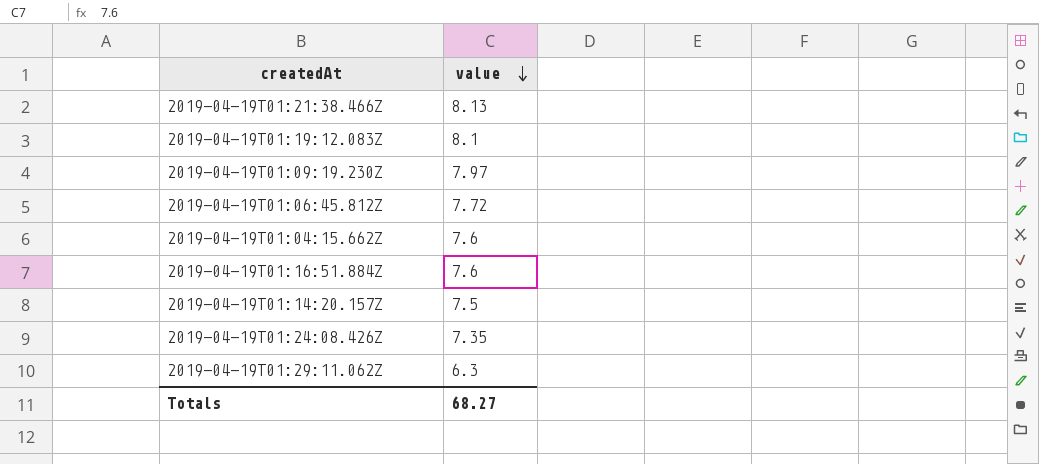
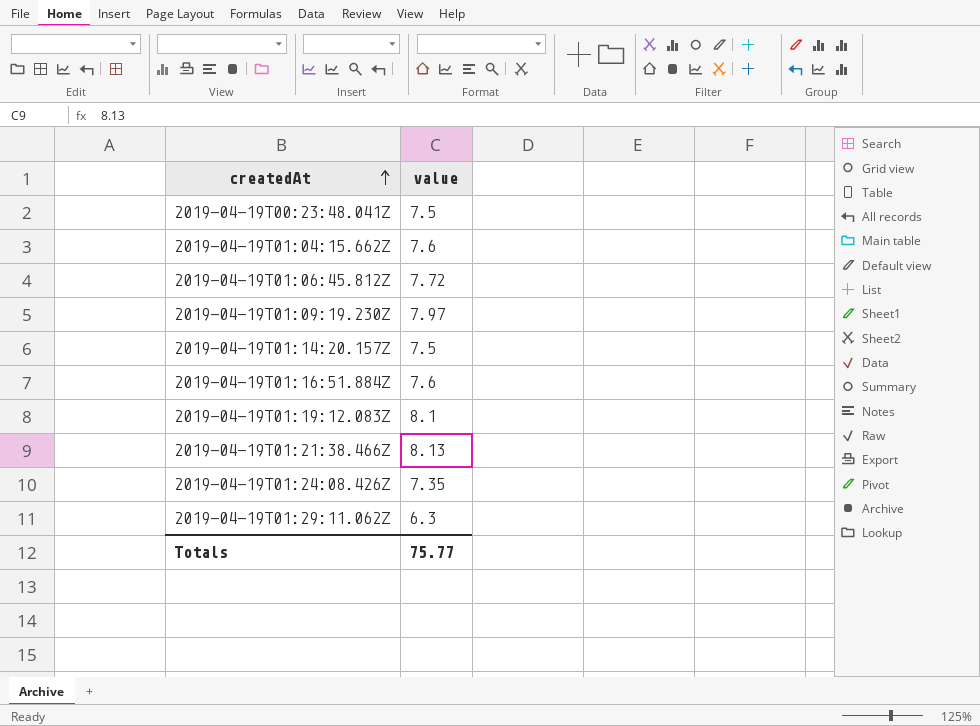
row order: value descending -> createdAt ascending
row 2019-04-19T00:23:48.041Z: none -> 7.5
Totals | value: 68.27 -> 75.77

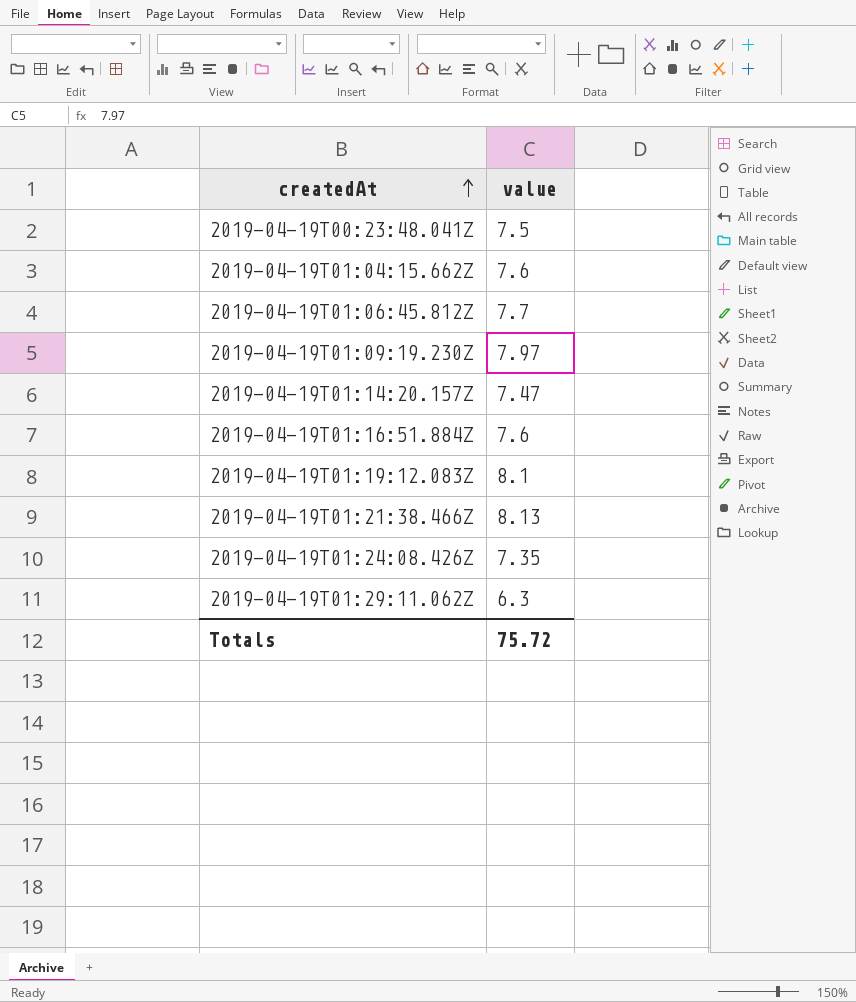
2019-04-19T01:06:45.812Z | value: 7.72 -> 7.7
2019-04-19T01:14:20.157Z | value: 7.5 -> 7.47
Totals | value: 75.77 -> 75.72

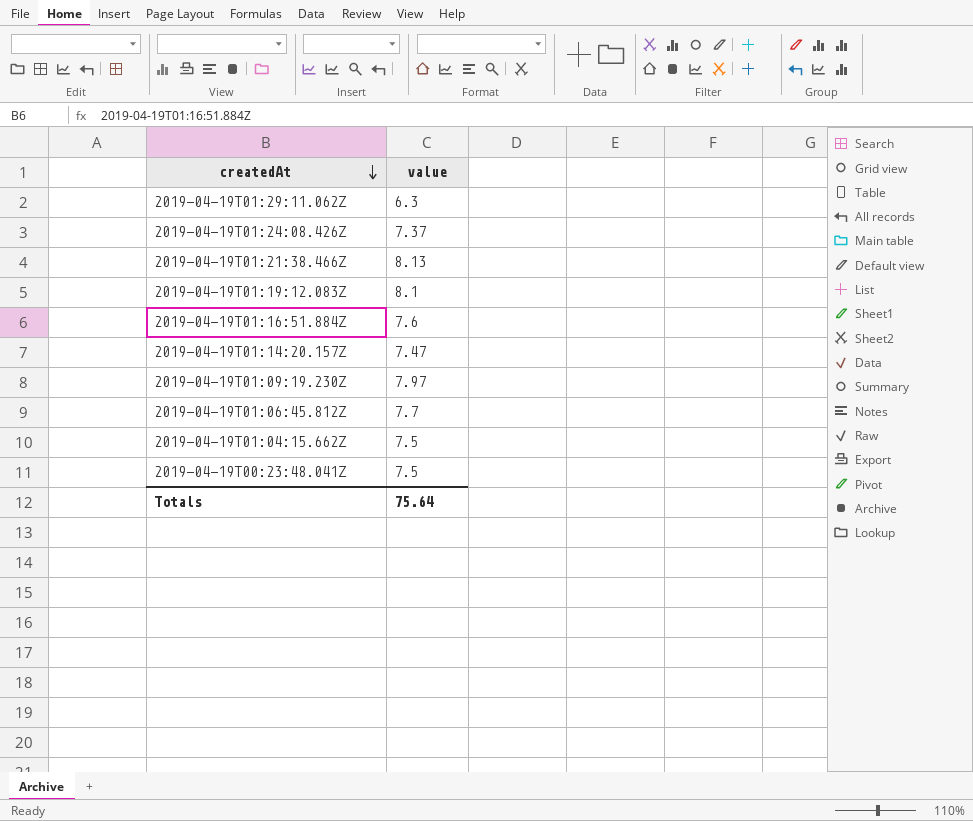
row order: createdAt ascending -> createdAt descending
2019-04-19T01:24:08.426Z | value: 7.35 -> 7.37
2019-04-19T01:04:15.662Z | value: 7.6 -> 7.5
Totals | value: 75.72 -> 75.64

